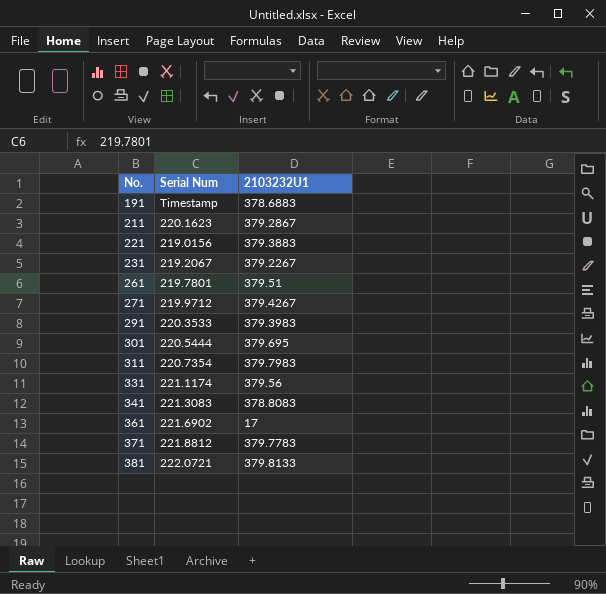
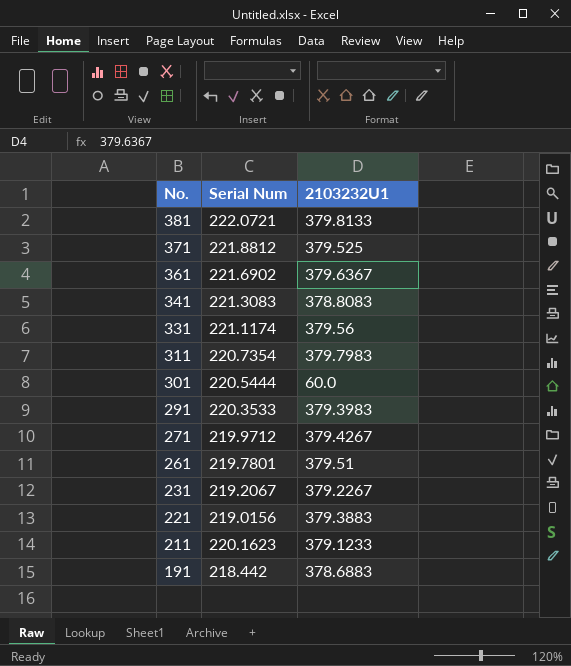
row order: No. ascending -> No. descending
371 | 2103232U1: 379.7783 -> 379.525
361 | 2103232U1: 17 -> 379.6367
301 | 2103232U1: 379.695 -> 60.0
211 | 2103232U1: 379.2867 -> 379.1233
191 | Serial Num: Timestamp -> 218.442

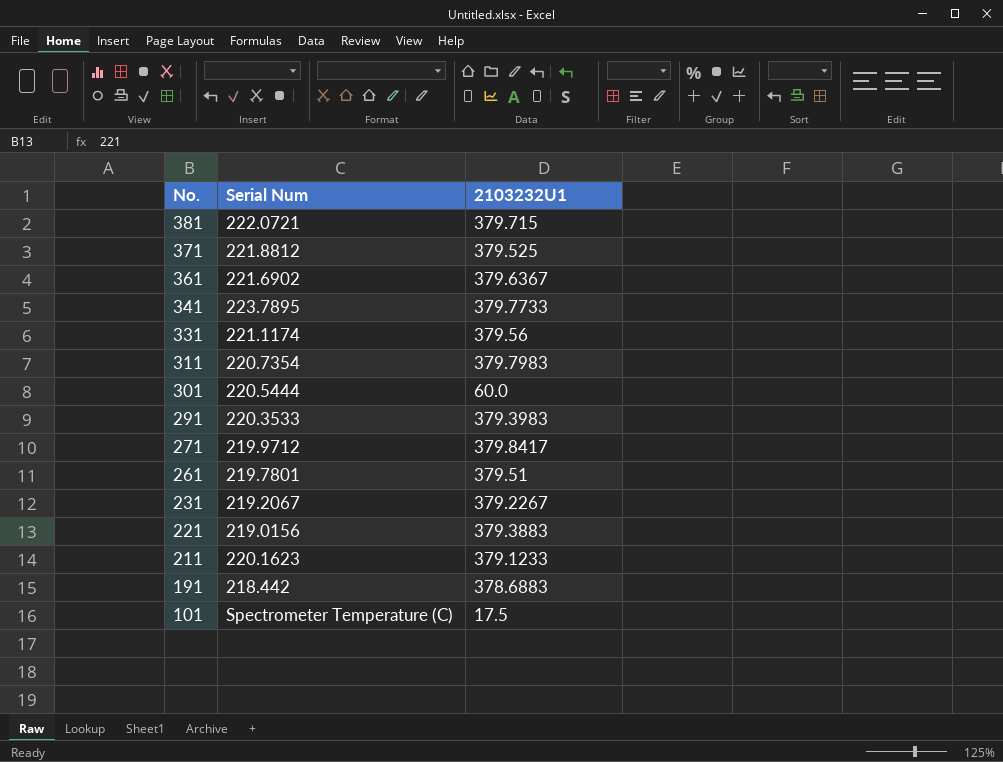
381 | 2103232U1: 379.8133 -> 379.715
341 | Serial Num: 221.3083 -> 223.7895
341 | 2103232U1: 378.8083 -> 379.7733
271 | 2103232U1: 379.4267 -> 379.8417
row 101: none -> Spectrometer Temperature (C) | 17.5

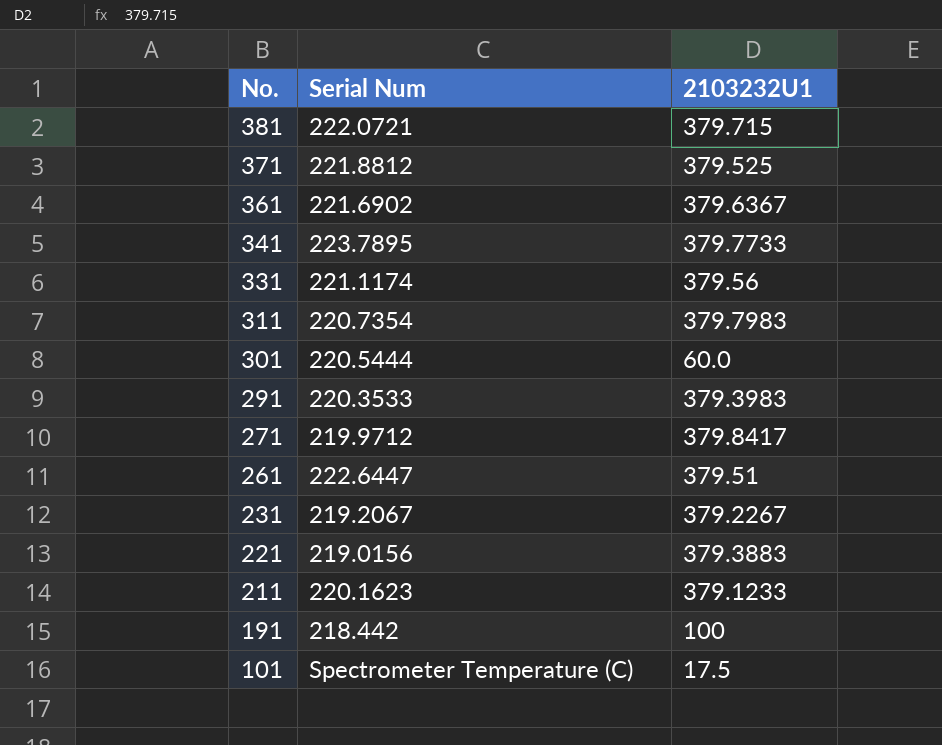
261 | Serial Num: 219.7801 -> 222.6447
191 | 2103232U1: 378.6883 -> 100

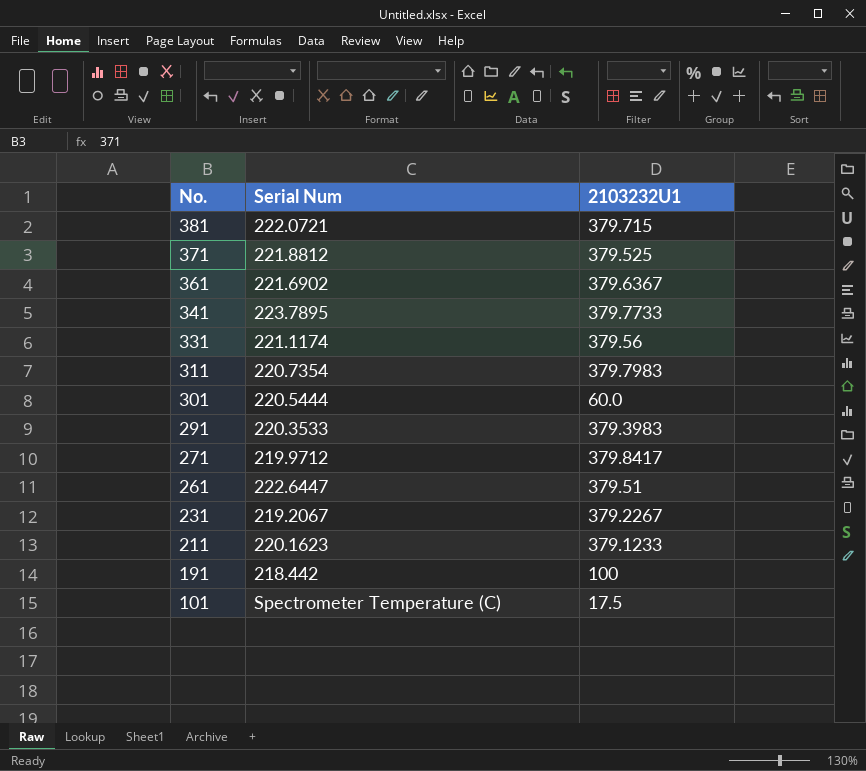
row 221: 219.0156 | 379.3883 -> none

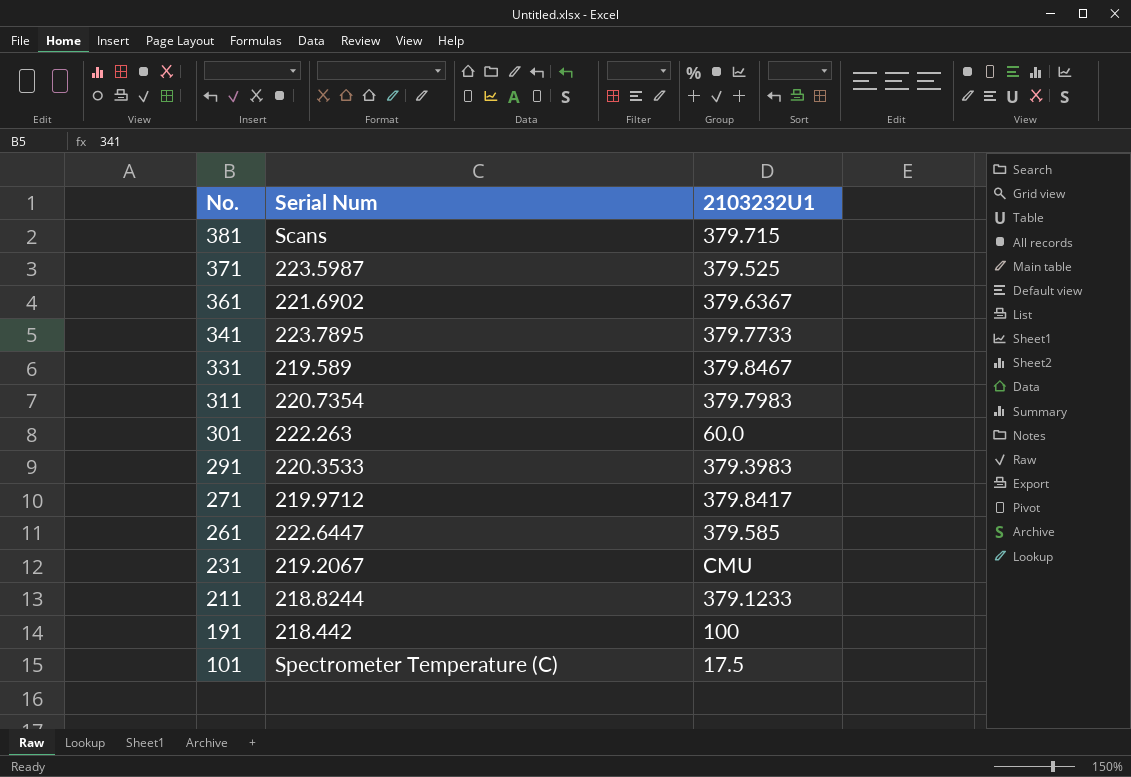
381 | Serial Num: 222.0721 -> Scans
371 | Serial Num: 221.8812 -> 223.5987
331 | Serial Num: 221.1174 -> 219.589
331 | 2103232U1: 379.56 -> 379.8467
301 | Serial Num: 220.5444 -> 222.263
261 | 2103232U1: 379.51 -> 379.585
231 | 2103232U1: 379.2267 -> CMU
211 | Serial Num: 220.1623 -> 218.8244

